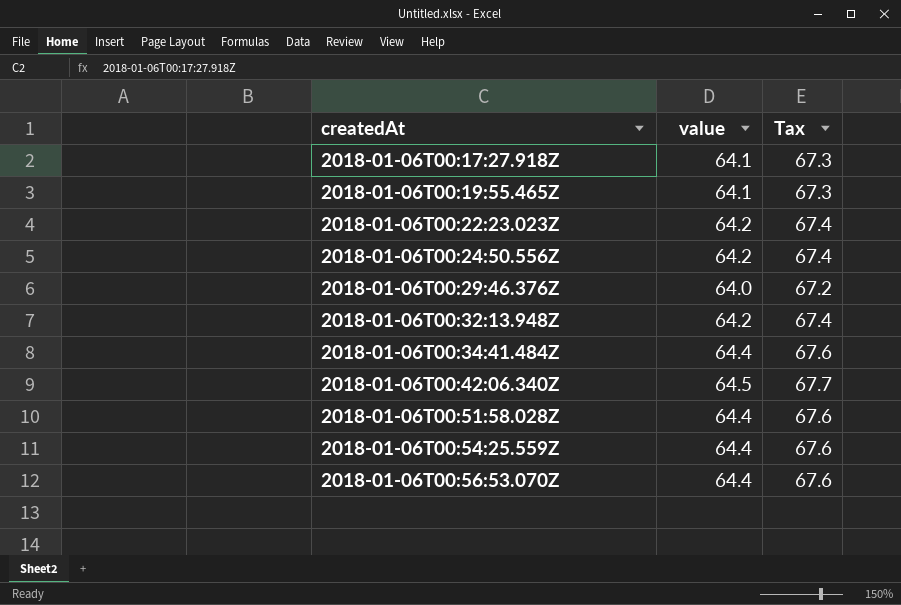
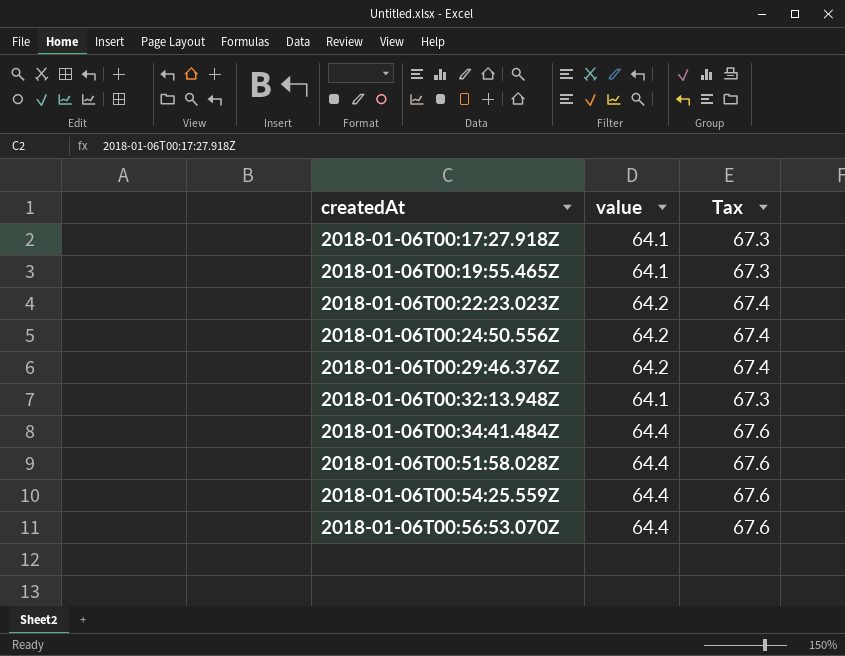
row 2018-01-06T00:42:06.340Z: 64.5 | 67.7 -> none
2018-01-06T00:29:46.376Z | value: 64.0 -> 64.2
2018-01-06T00:29:46.376Z | Tax: 67.2 -> 67.4
2018-01-06T00:32:13.948Z | value: 64.2 -> 64.1
2018-01-06T00:32:13.948Z | Tax: 67.4 -> 67.3

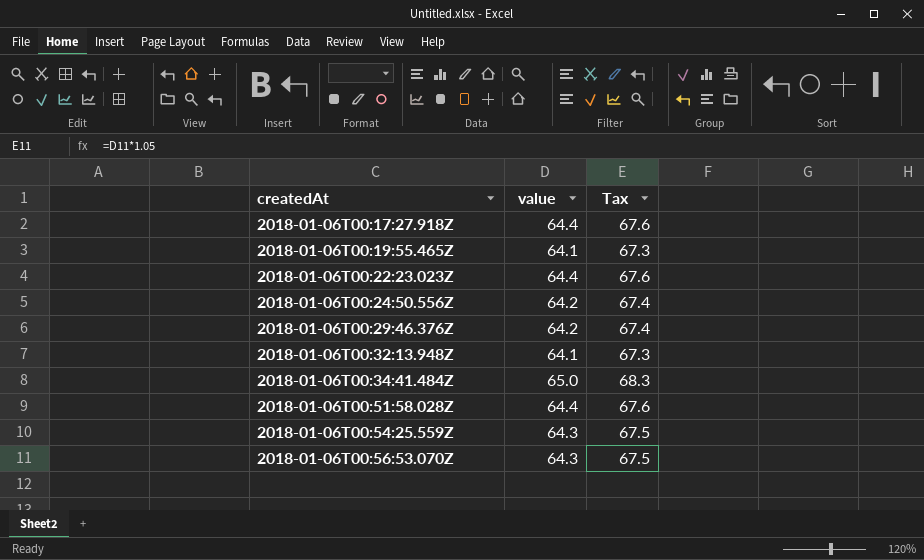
2018-01-06T00:17:27.918Z | value: 64.1 -> 64.4
2018-01-06T00:17:27.918Z | Tax: 67.3 -> 67.6
2018-01-06T00:22:23.023Z | value: 64.2 -> 64.4
2018-01-06T00:22:23.023Z | Tax: 67.4 -> 67.6
2018-01-06T00:34:41.484Z | value: 64.4 -> 65.0
2018-01-06T00:34:41.484Z | Tax: 67.6 -> 68.3
2018-01-06T00:54:25.559Z | value: 64.4 -> 64.3
2018-01-06T00:54:25.559Z | Tax: 67.6 -> 67.5
2018-01-06T00:56:53.070Z | value: 64.4 -> 64.3
2018-01-06T00:56:53.070Z | Tax: 67.6 -> 67.5

